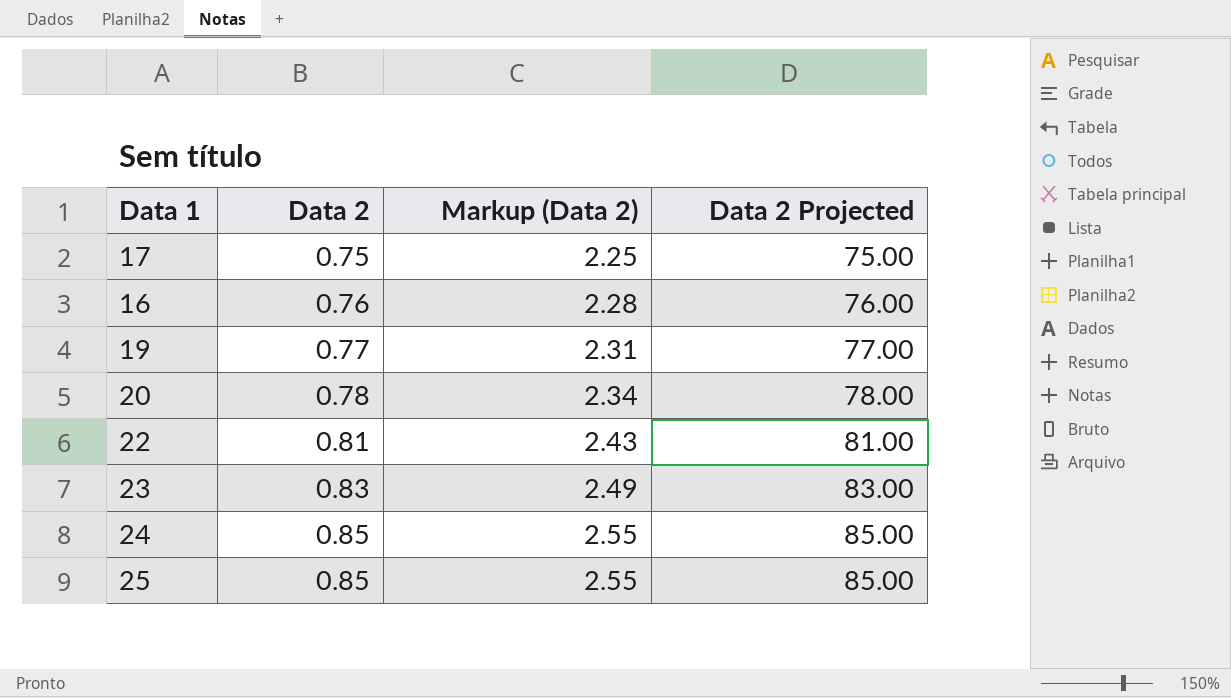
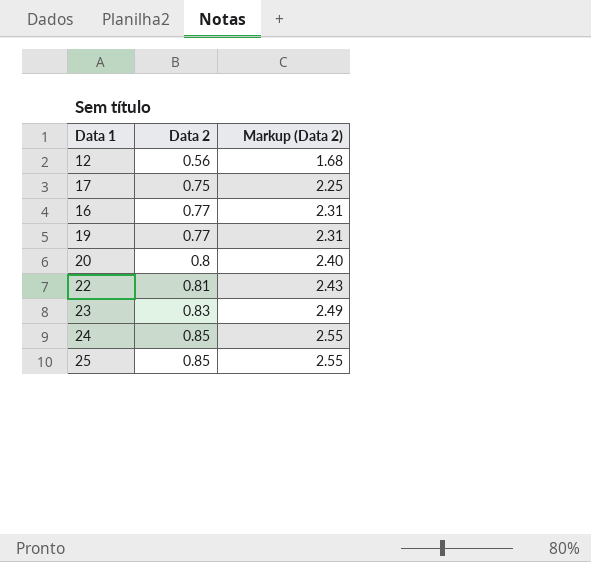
column Data 2 Projected | formula: [Data 2] * 100 -> none
row 12: none -> 0.56 | 1.68
16 | Data 2: 0.76 -> 0.77
16 | Markup (Data 2): 2.28 -> 2.31
20 | Data 2: 0.78 -> 0.8
20 | Markup (Data 2): 2.34 -> 2.40

